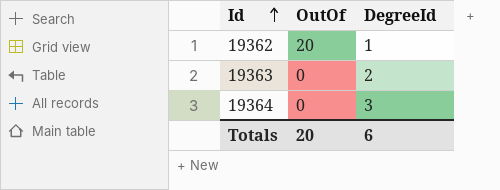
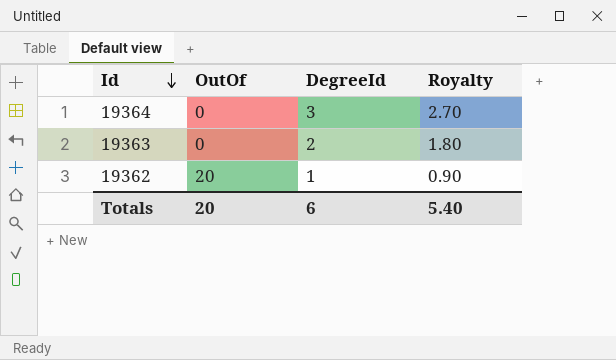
row order: Id ascending -> Id descending
column Royalty | formula: none -> [DegreeId] * 0.9

